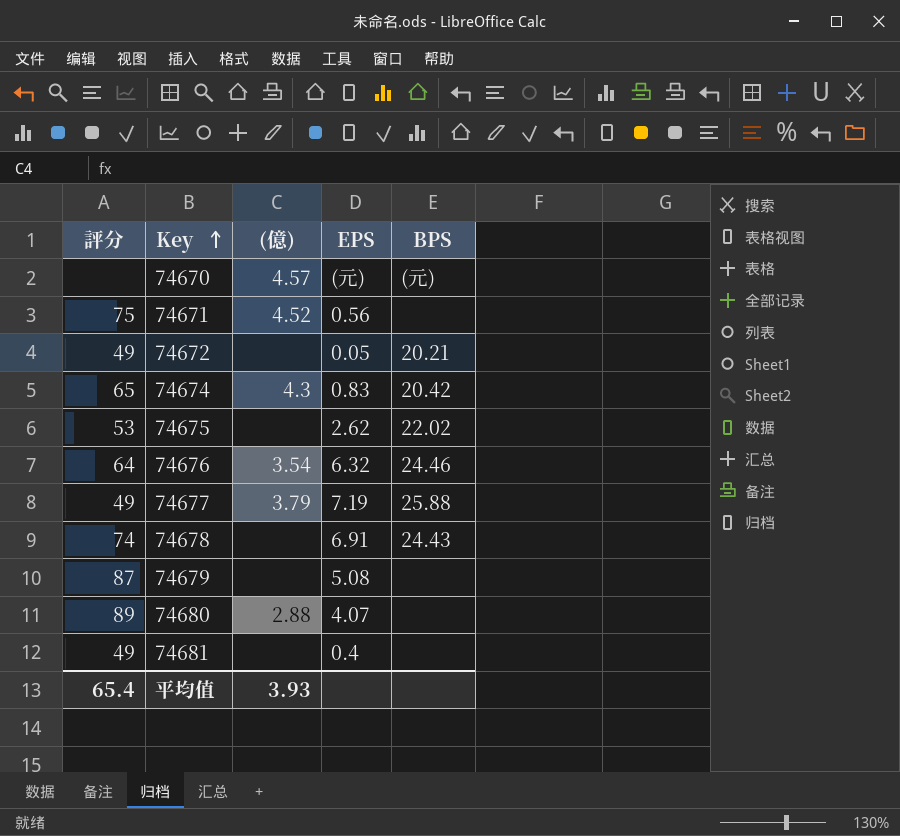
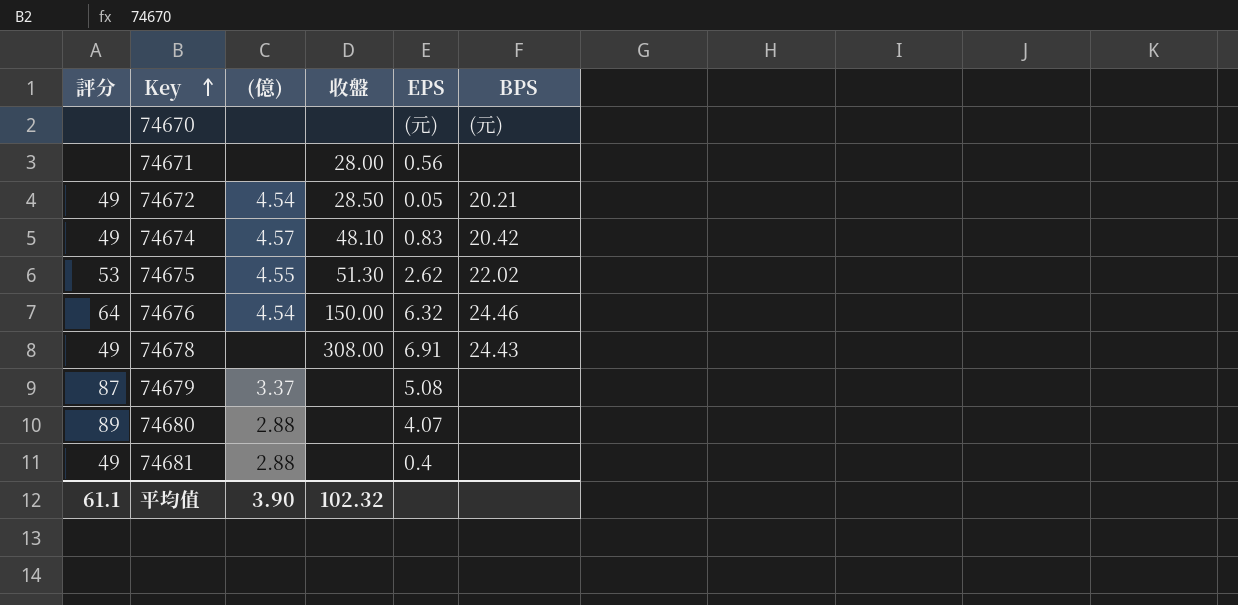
column 收盤 | position: none -> 4
row 74677: 49 | 3.79 | 7.19 | 25.88 -> none
74670 | (億): 4.57 -> none
74671 | 評分: 75 -> none
74671 | (億): 4.52 -> none
74672 | (億): none -> 4.54
74674 | 評分: 65 -> 49
74674 | (億): 4.3 -> 4.57
74675 | (億): none -> 4.55
74676 | (億): 3.54 -> 4.54
74678 | 評分: 74 -> 49
74679 | (億): none -> 3.37
74681 | (億): none -> 2.88
平均值 | 評分: 65.4 -> 61.1
平均值 | (億): 3.93 -> 3.90

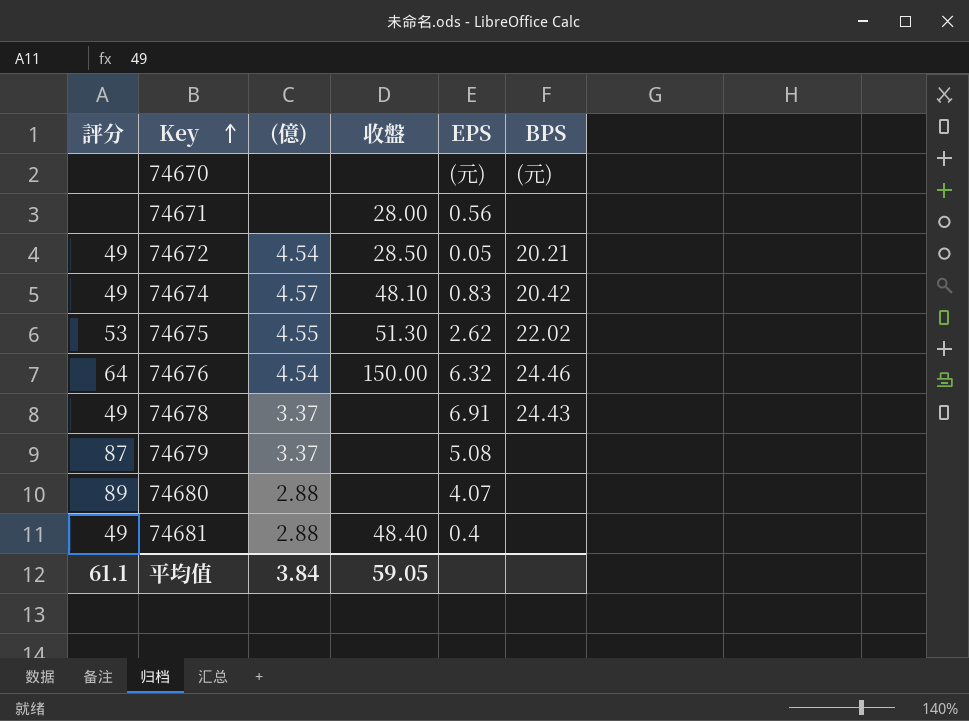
74678 | (億): none -> 3.37
74678 | 收盤: 308.00 -> none
74681 | 收盤: none -> 48.40
平均值 | (億): 3.90 -> 3.84
平均值 | 收盤: 102.32 -> 59.05

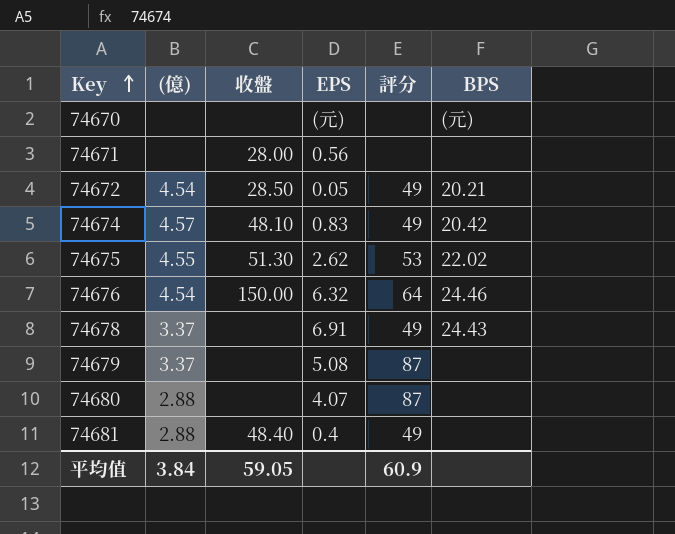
column 評分 | position: 1 -> 5
74680 | 評分: 89 -> 87
平均值 | 評分: 61.1 -> 60.9

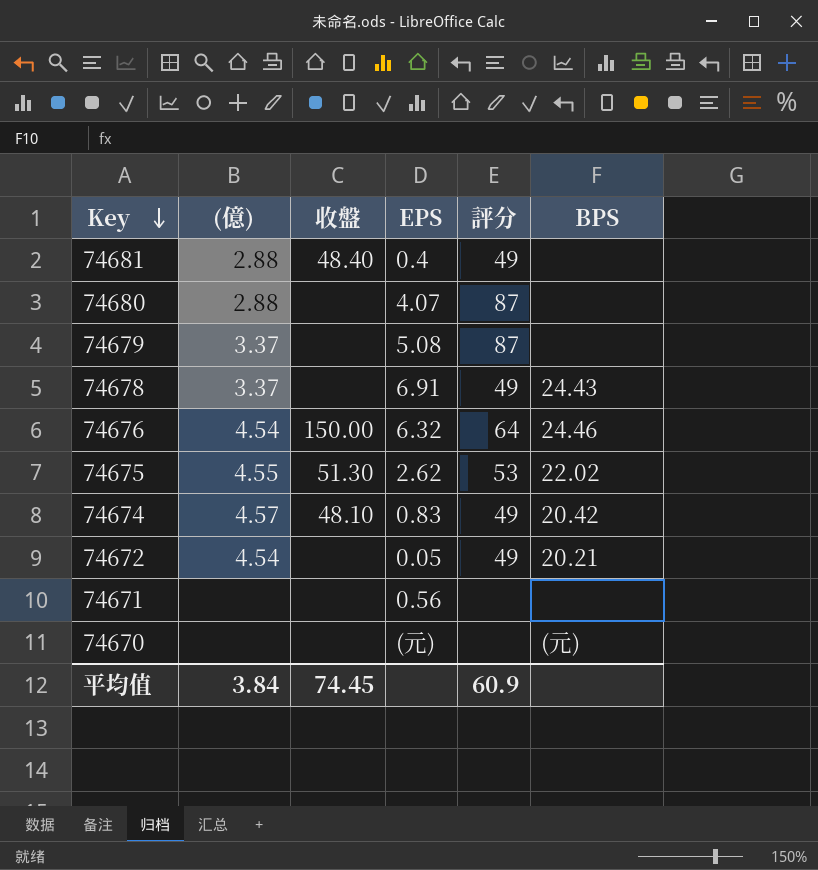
row order: Key ascending -> Key descending
74672 | 收盤: 28.50 -> none
74671 | 收盤: 28.00 -> none
平均值 | 收盤: 59.05 -> 74.45

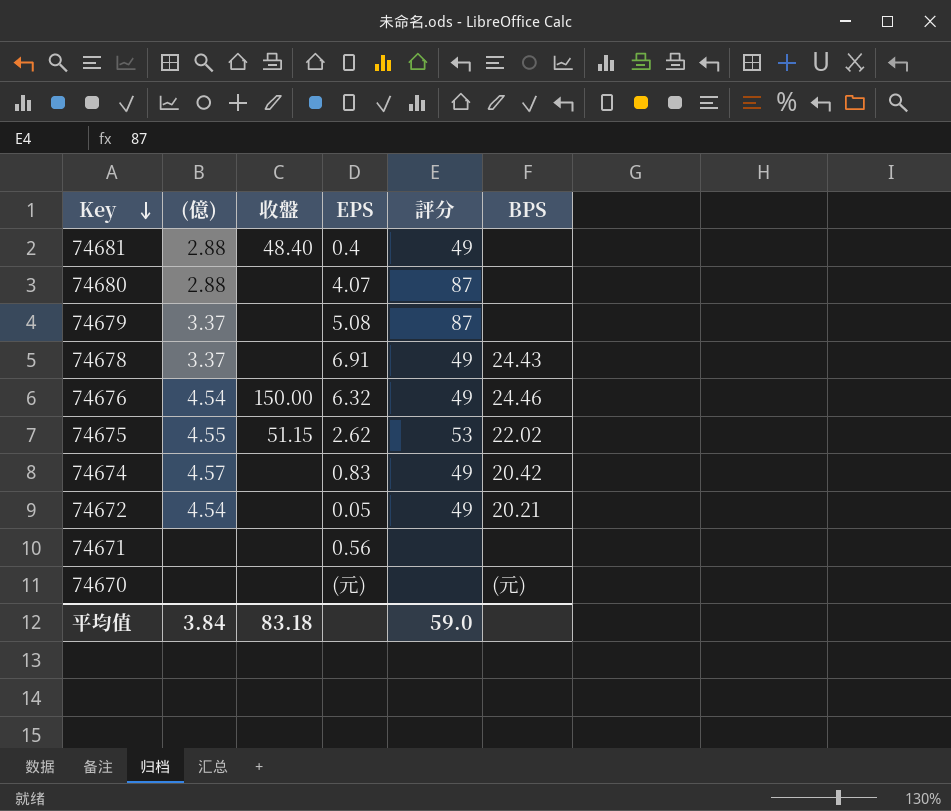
74676 | 評分: 64 -> 49
74675 | 收盤: 51.30 -> 51.15
74674 | 收盤: 48.10 -> none
平均值 | 收盤: 74.45 -> 83.18
平均值 | 評分: 60.9 -> 59.0

